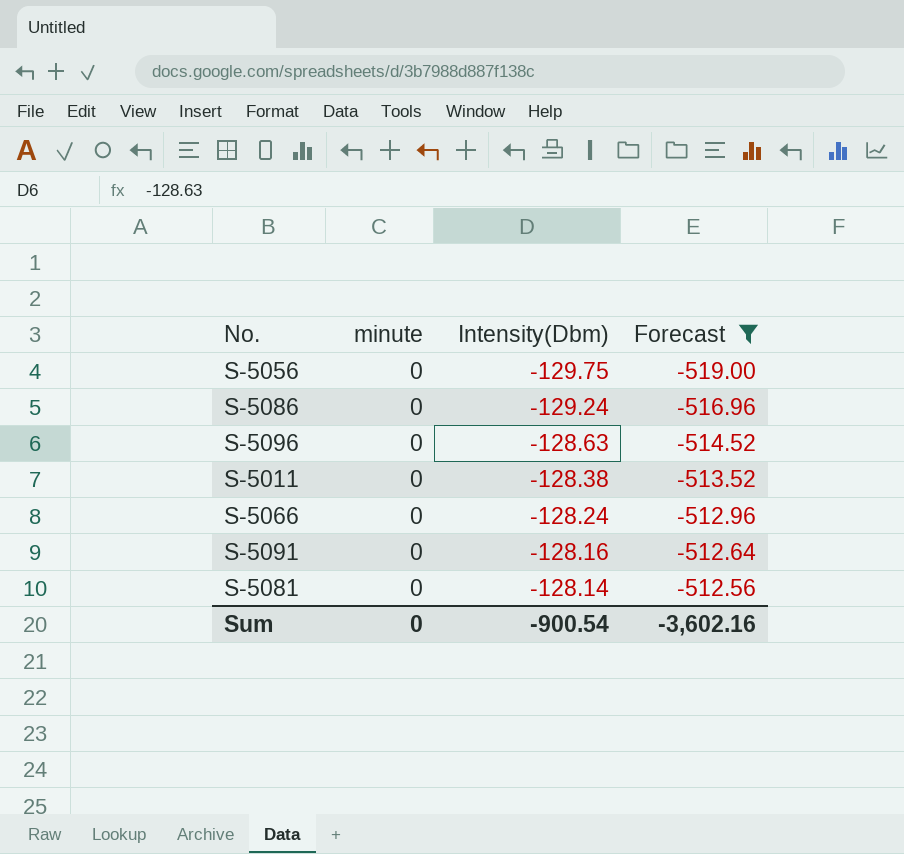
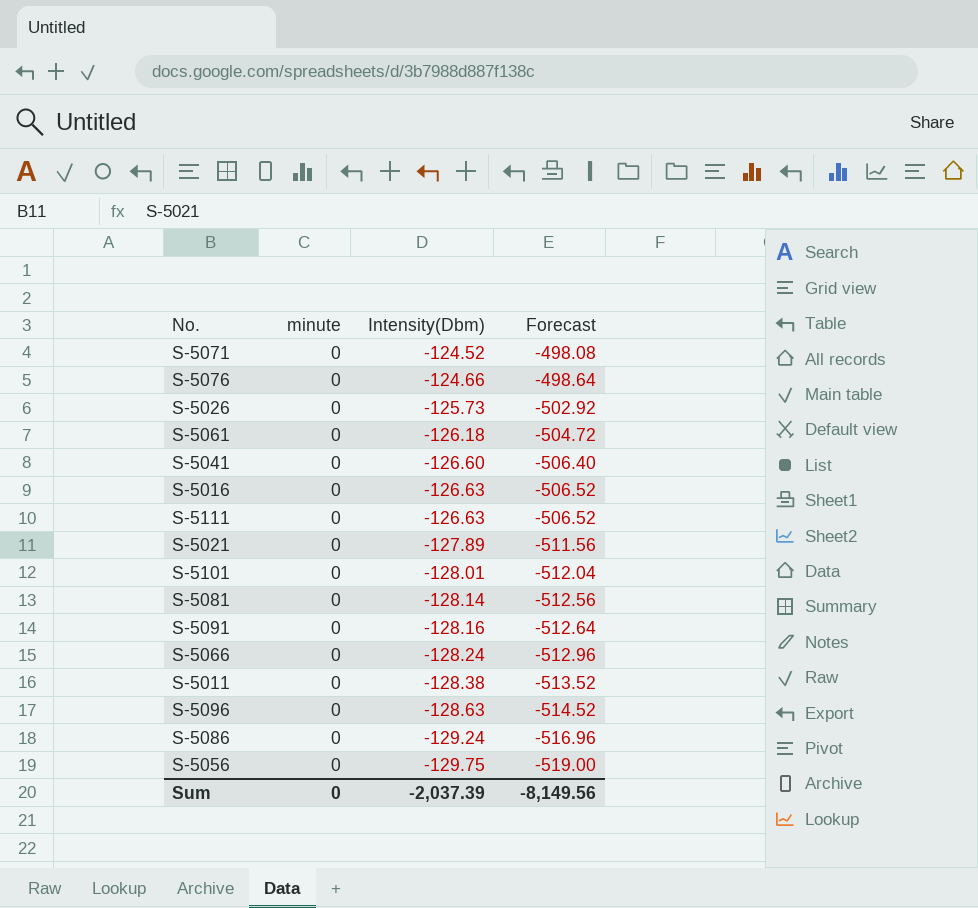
filter: Forecast <= -512.56 -> none
row order: Intensity(Dbm) ascending -> Intensity(Dbm) descending
Sum | Intensity(Dbm): -900.54 -> -2,037.39
Sum | Forecast: -3,602.16 -> -8,149.56

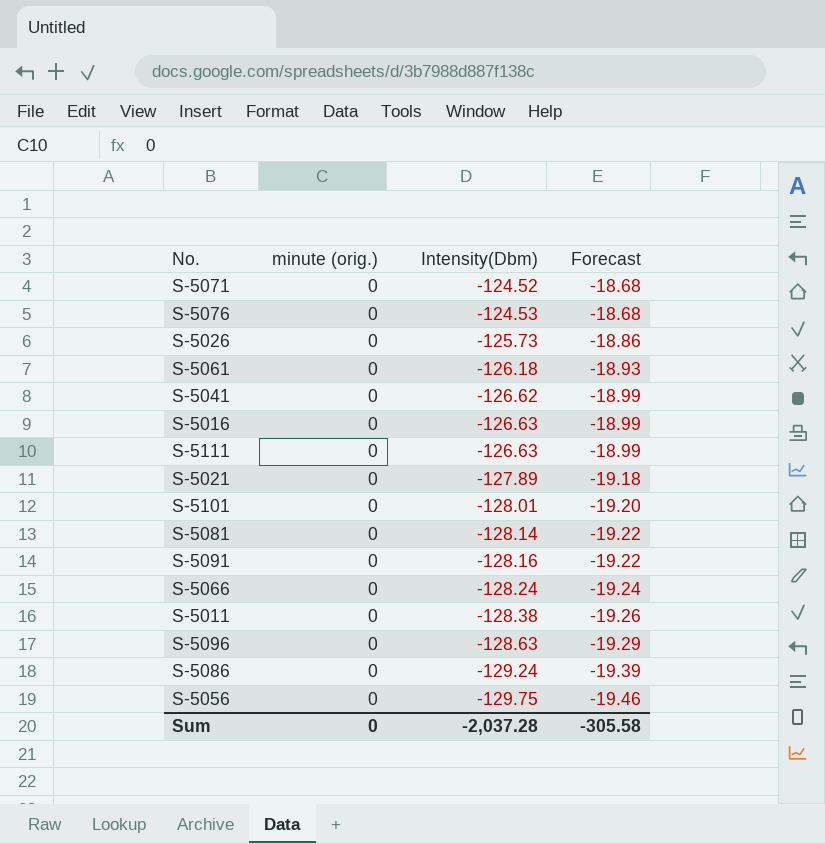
column name: minute -> minute (orig.)
column Forecast | formula: [Intensity(Dbm)] * 4 -> [Intensity(Dbm)] * 0.15
S-5076 | Intensity(Dbm): -124.66 -> -124.53
S-5041 | Intensity(Dbm): -126.60 -> -126.62
Sum | Intensity(Dbm): -2,037.39 -> -2,037.28
Sum | Forecast: -8,149.56 -> -305.58

